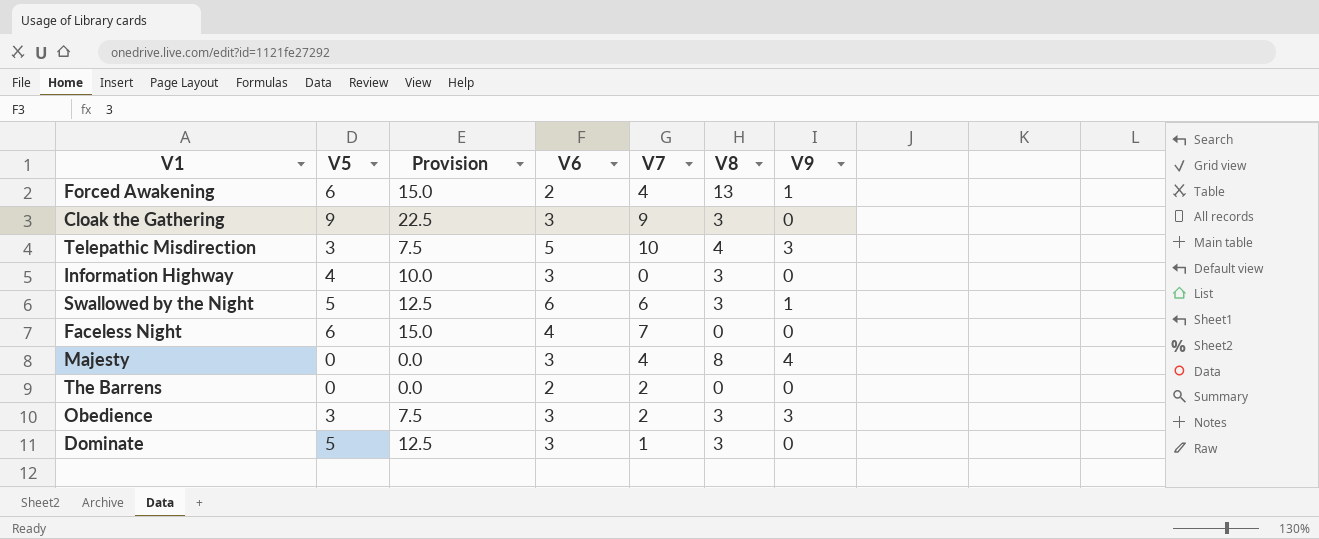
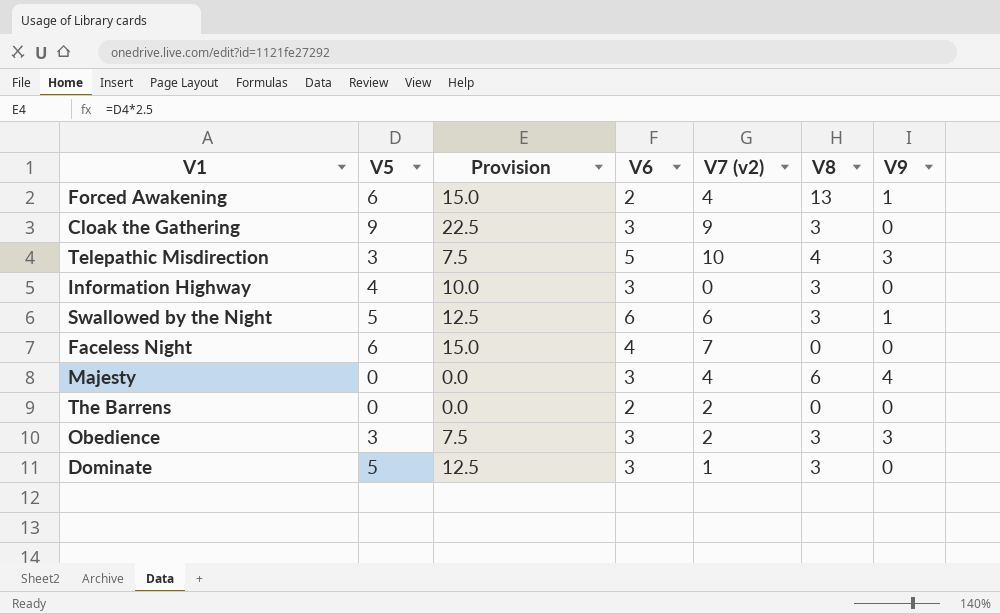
column name: V7 -> V7 (v2)
Majesty | V8: 8 -> 6

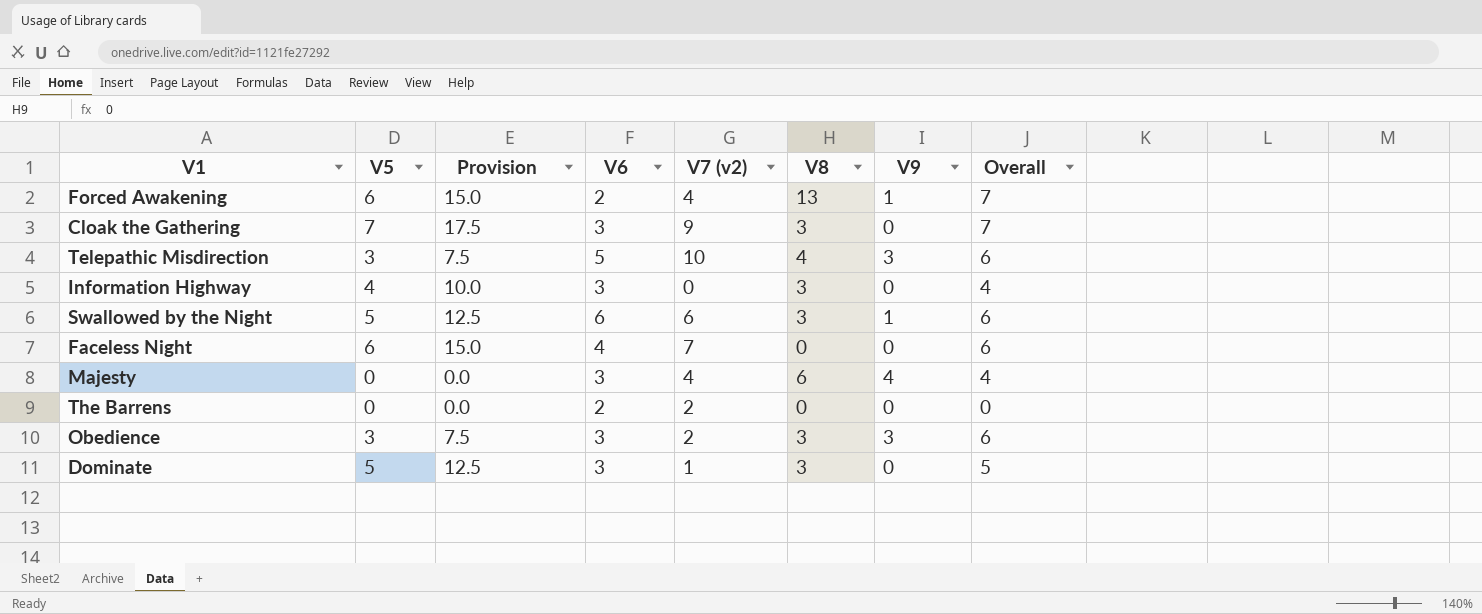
column Overall | formula: none -> [V5] + [V9]
Cloak the Gathering | V5: 9 -> 7
Cloak the Gathering | Provision: 22.5 -> 17.5

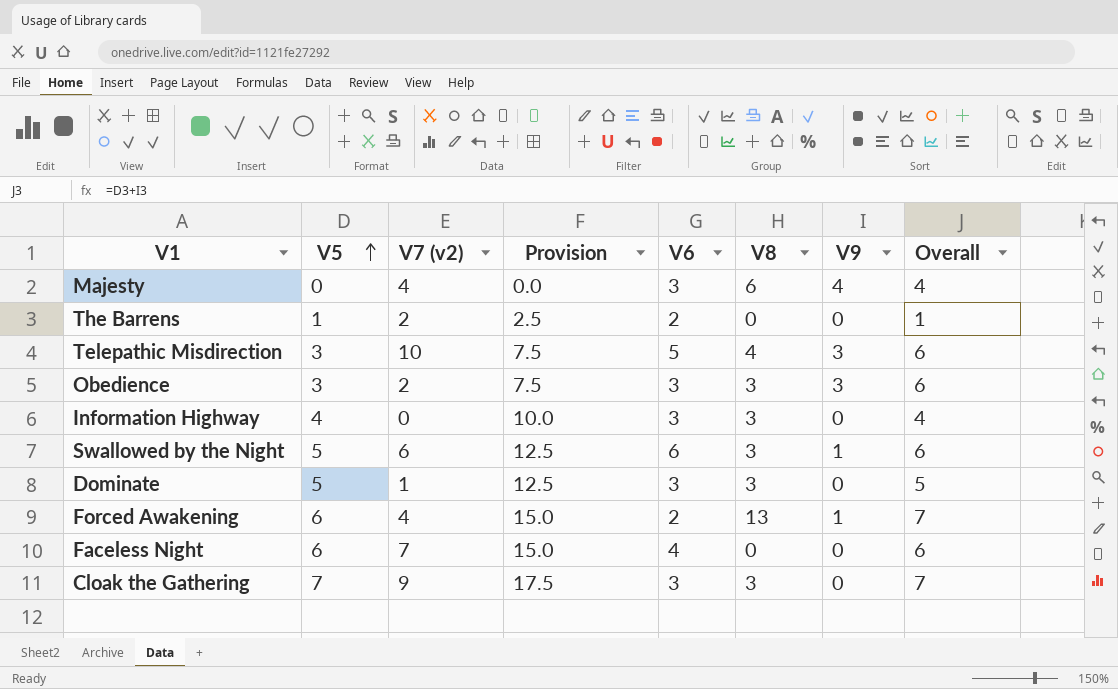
row order: none -> V5 ascending
column V7 (v2) | position: 5 -> 3
The Barrens | V5: 0 -> 1
The Barrens | Provision: 0.0 -> 2.5
The Barrens | Overall: 0 -> 1

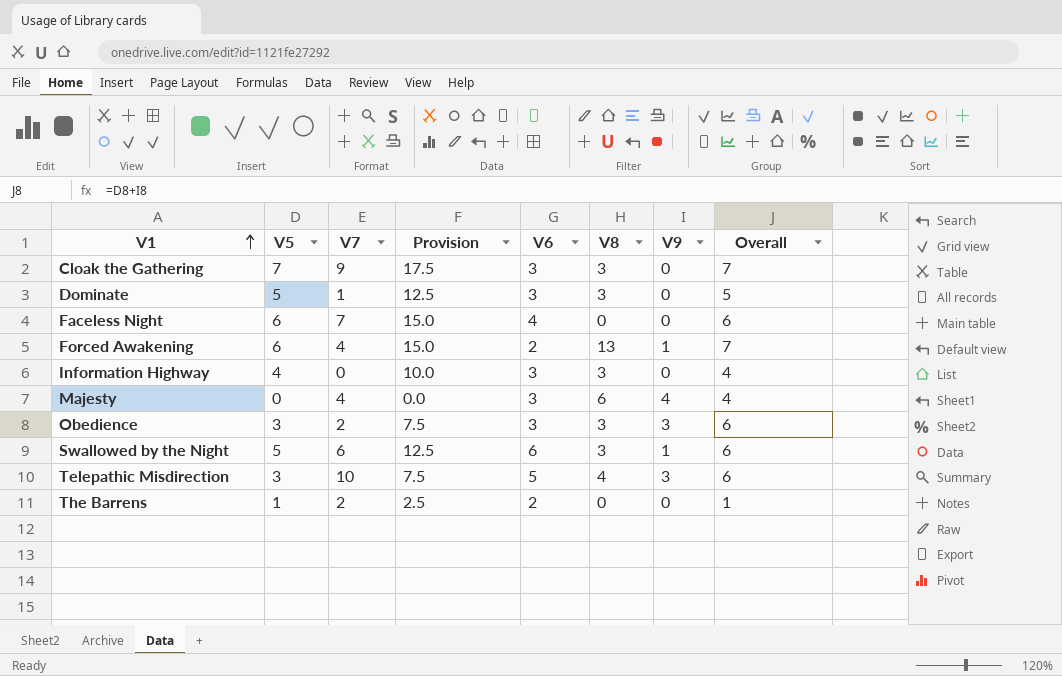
row order: V5 ascending -> V1 ascending
column name: V7 (v2) -> V7

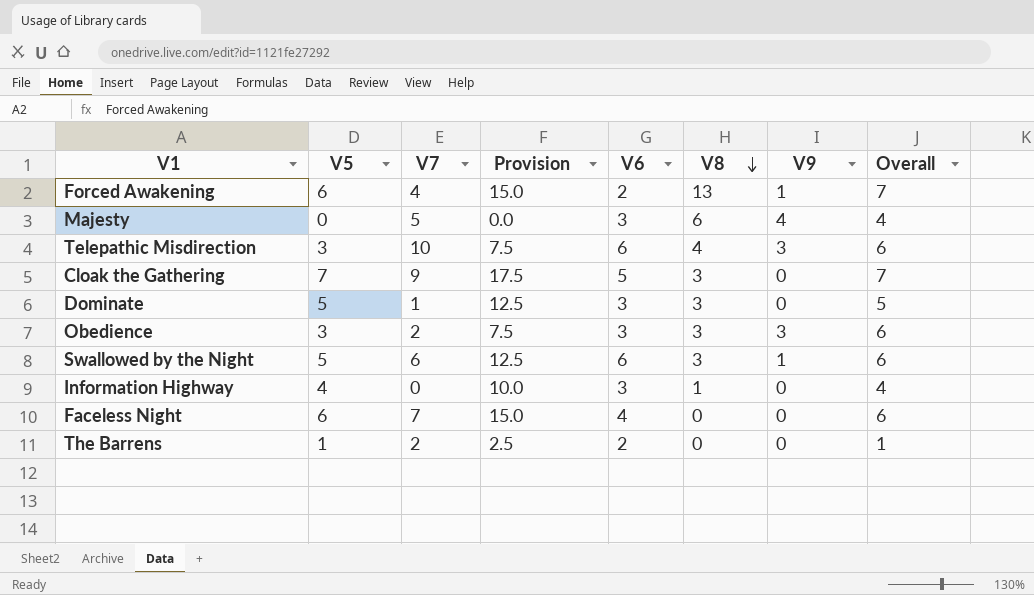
row order: V1 ascending -> V8 descending
Majesty | V7: 4 -> 5
Telepathic Misdirection | V6: 5 -> 6
Cloak the Gathering | V6: 3 -> 5
Information Highway | V8: 3 -> 1

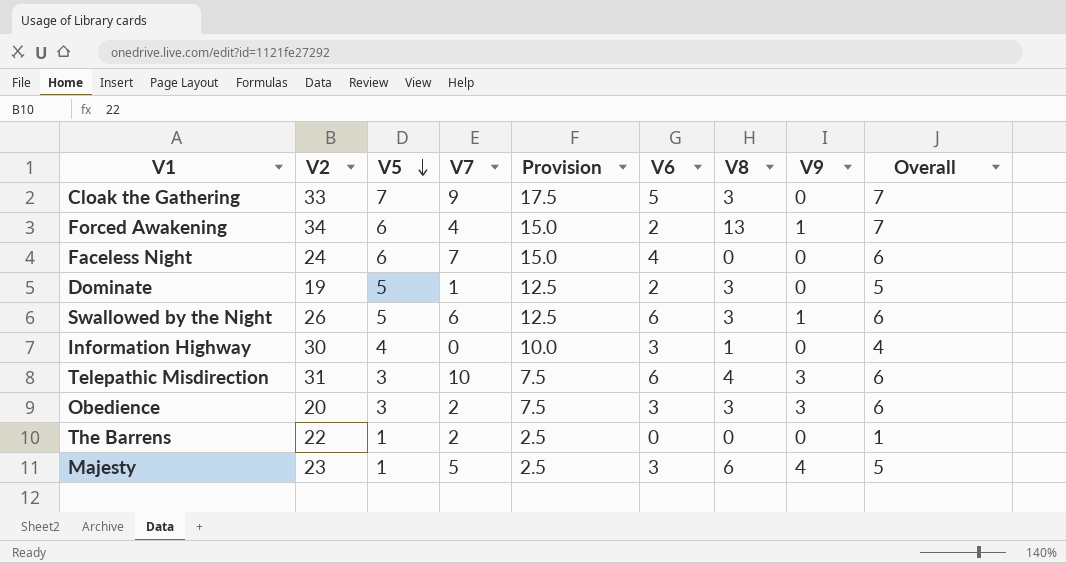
row order: V8 descending -> V5 descending
column V2 | position: none -> 2
Dominate | V6: 3 -> 2
The Barrens | V6: 2 -> 0
Majesty | V5: 0 -> 1
Majesty | Provision: 0.0 -> 2.5
Majesty | Overall: 4 -> 5

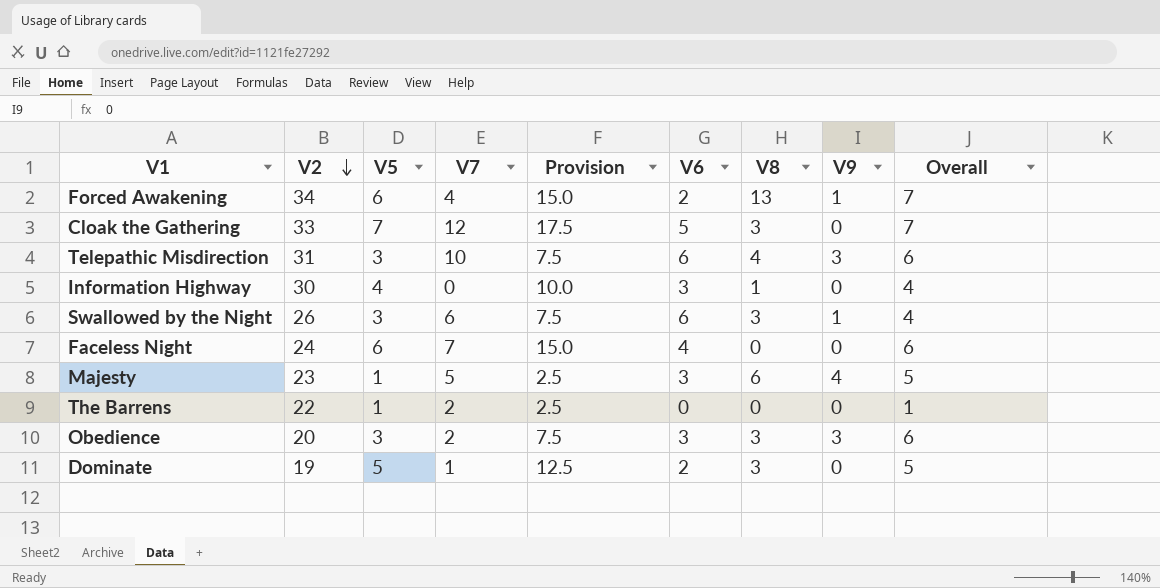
row order: V5 descending -> V2 descending
Cloak the Gathering | V7: 9 -> 12
Swallowed by the Night | V5: 5 -> 3
Swallowed by the Night | Provision: 12.5 -> 7.5
Swallowed by the Night | Overall: 6 -> 4

